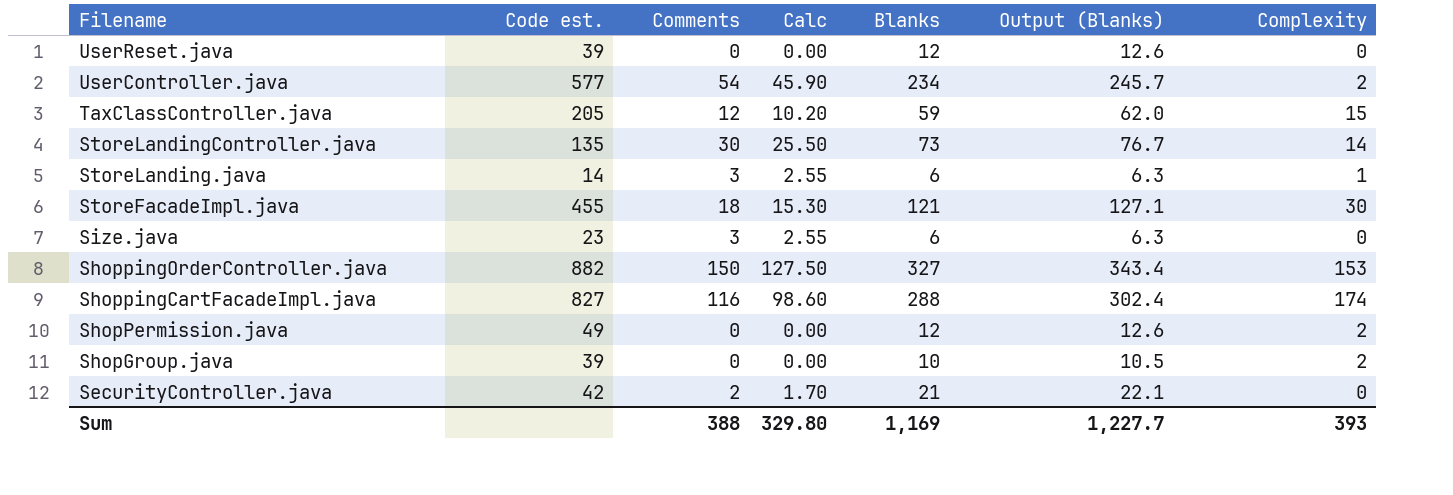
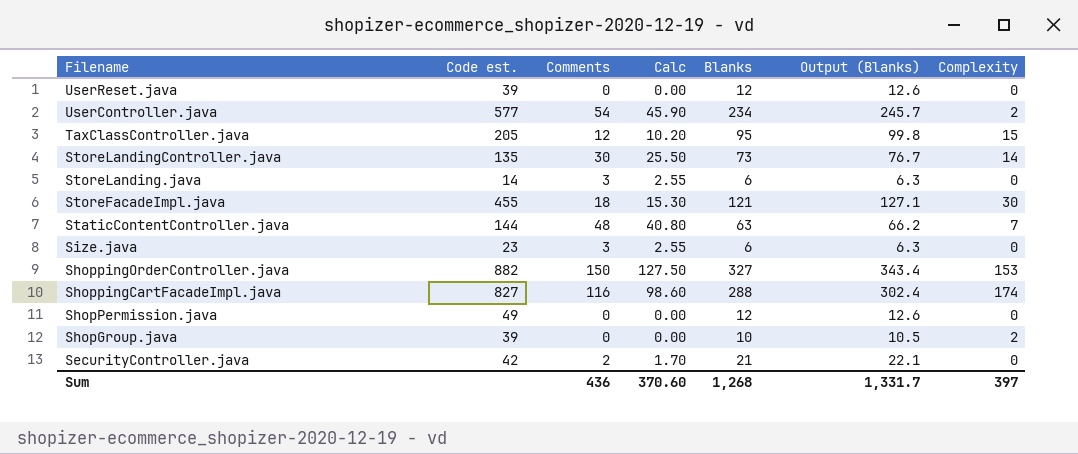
TaxClassController.java | Blanks: 59 -> 95
TaxClassController.java | Output (Blanks): 62.0 -> 99.8
StoreLanding.java | Complexity: 1 -> 0
row StaticContentController.java: none -> 144 | 48 | 40.80 | 63 | 66.2 | 7
ShopPermission.java | Complexity: 2 -> 0
Sum | Comments: 388 -> 436
Sum | Calc: 329.80 -> 370.60
Sum | Blanks: 1,169 -> 1,268
Sum | Output (Blanks): 1,227.7 -> 1,331.7
Sum | Complexity: 393 -> 397

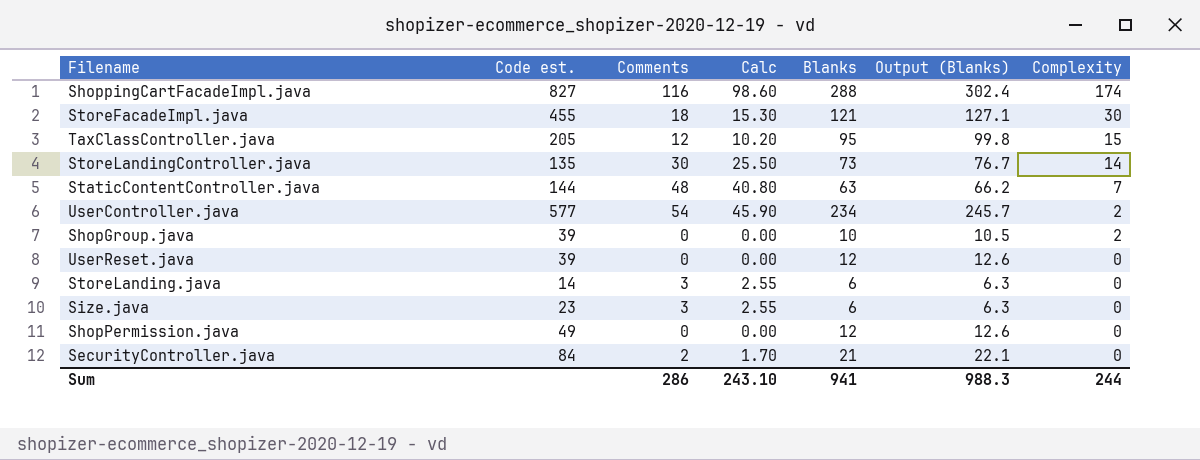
row order: Filename descending -> Complexity descending
row ShoppingOrderController.java: 882 | 150 | 127.50 | 327 | 343.4 | 153 -> none
SecurityController.java | Code est.: 42 -> 84
Sum | Comments: 436 -> 286
Sum | Calc: 370.60 -> 243.10
Sum | Blanks: 1,268 -> 941
Sum | Output (Blanks): 1,331.7 -> 988.3
Sum | Complexity: 397 -> 244

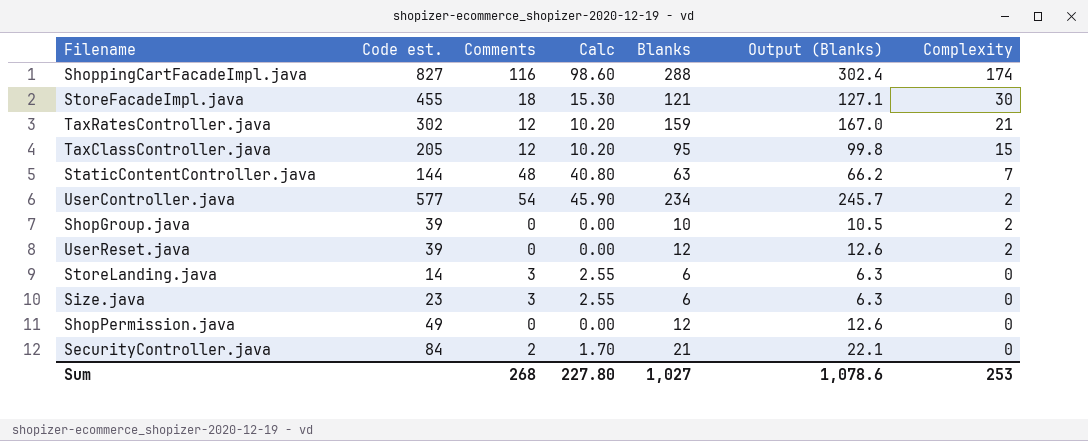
row StoreLandingController.java: 135 | 30 | 25.50 | 73 | 76.7 | 14 -> none
row TaxRatesController.java: none -> 302 | 12 | 10.20 | 159 | 167.0 | 21
UserReset.java | Complexity: 0 -> 2
Sum | Comments: 286 -> 268
Sum | Calc: 243.10 -> 227.80
Sum | Blanks: 941 -> 1,027
Sum | Output (Blanks): 988.3 -> 1,078.6
Sum | Complexity: 244 -> 253

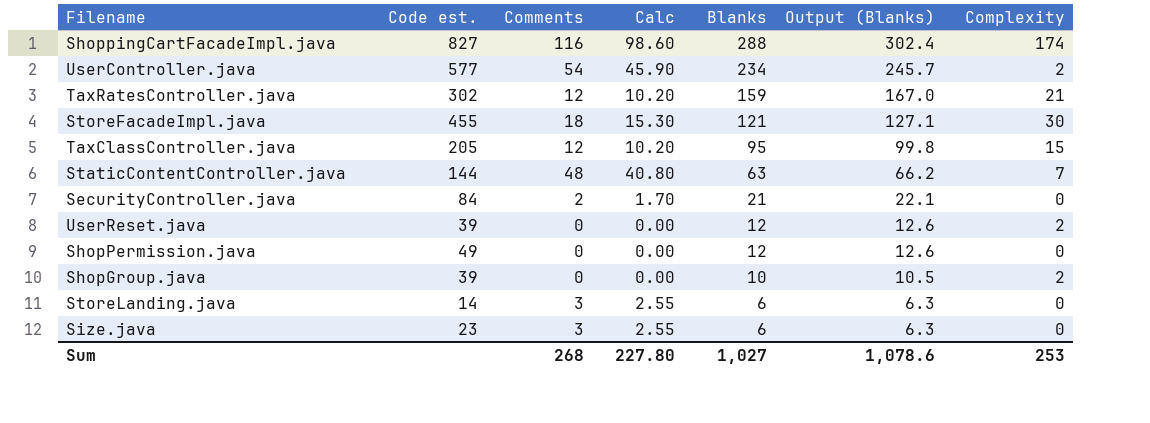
row order: Complexity descending -> Blanks descending

